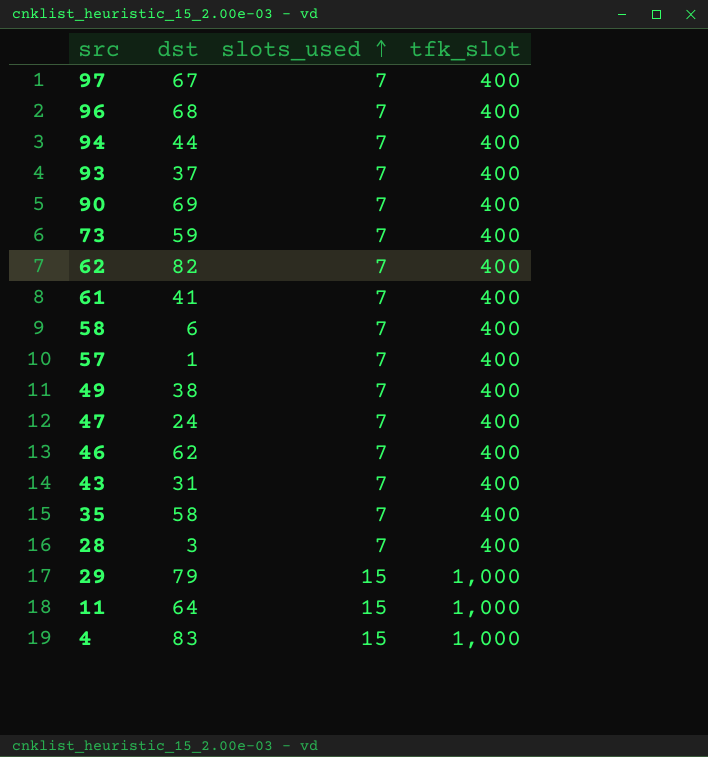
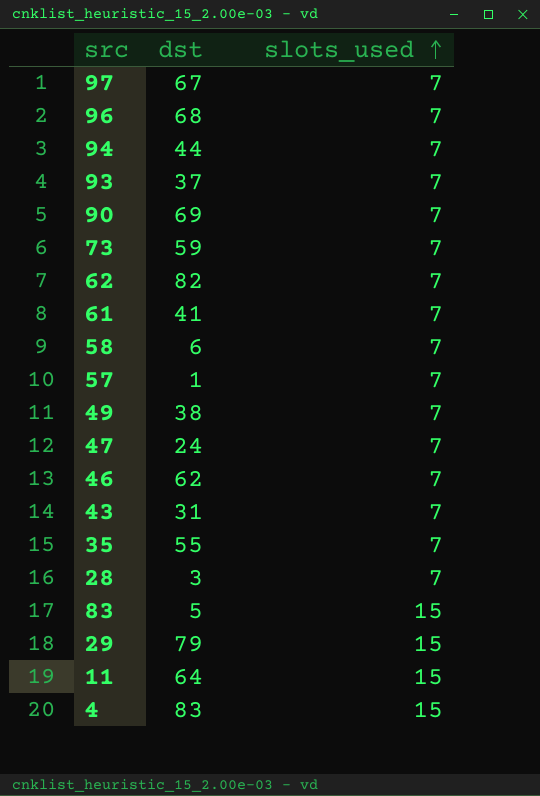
column tfk_slot | position: 4 -> none
35 | dst: 58 -> 55
row 83: none -> 5 | 15

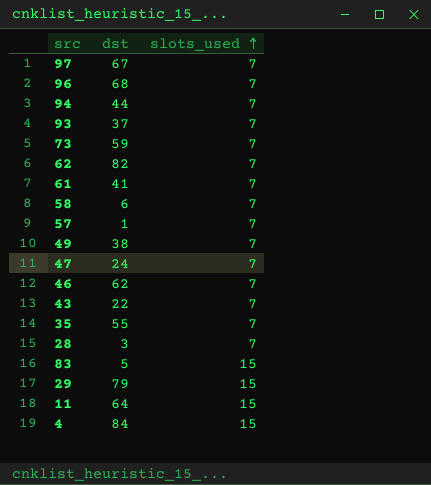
row 90: 69 | 7 -> none
43 | dst: 31 -> 22
4 | dst: 83 -> 84

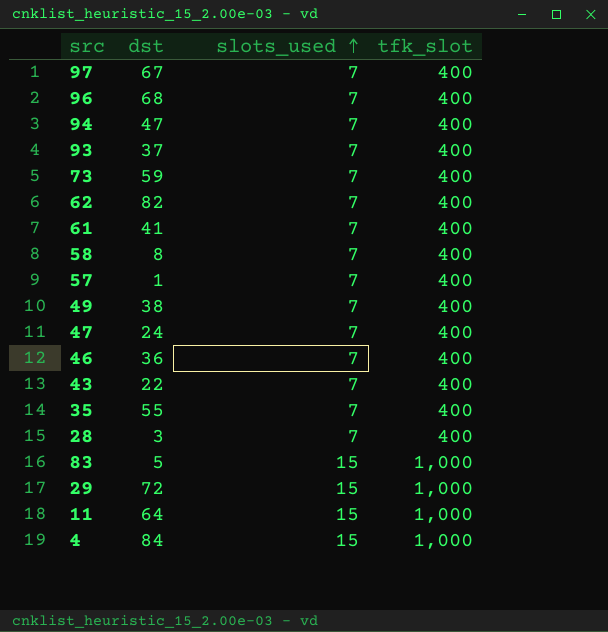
column tfk_slot | position: none -> 4
94 | dst: 44 -> 47
58 | dst: 6 -> 8
46 | dst: 62 -> 36
29 | dst: 79 -> 72

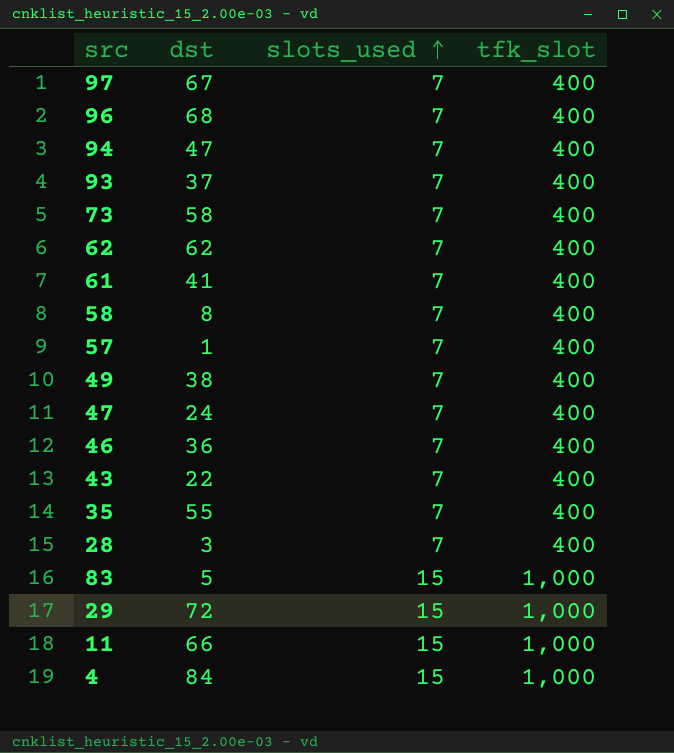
73 | dst: 59 -> 58
62 | dst: 82 -> 62
11 | dst: 64 -> 66

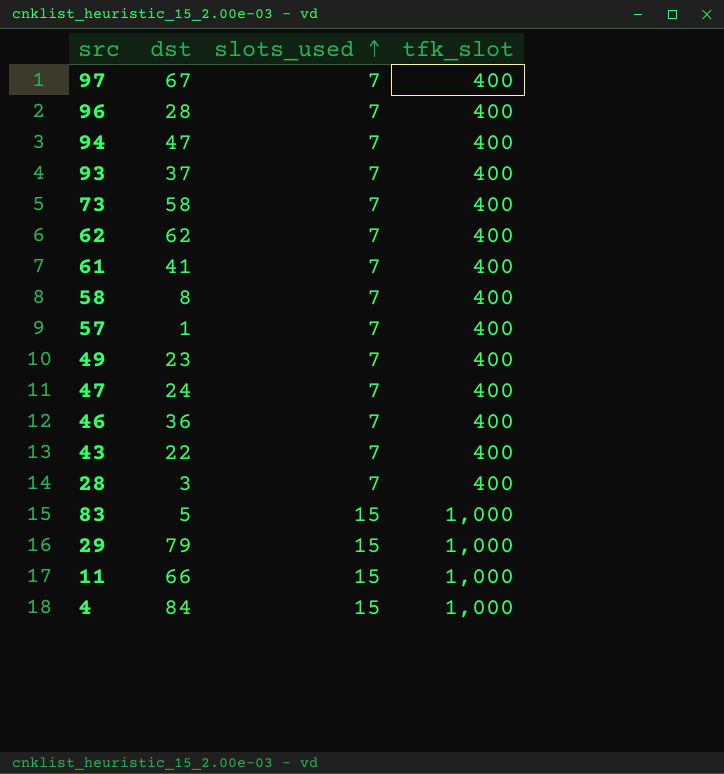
row 35: 55 | 7 | 400 -> none
96 | dst: 68 -> 28
49 | dst: 38 -> 23
29 | dst: 72 -> 79

